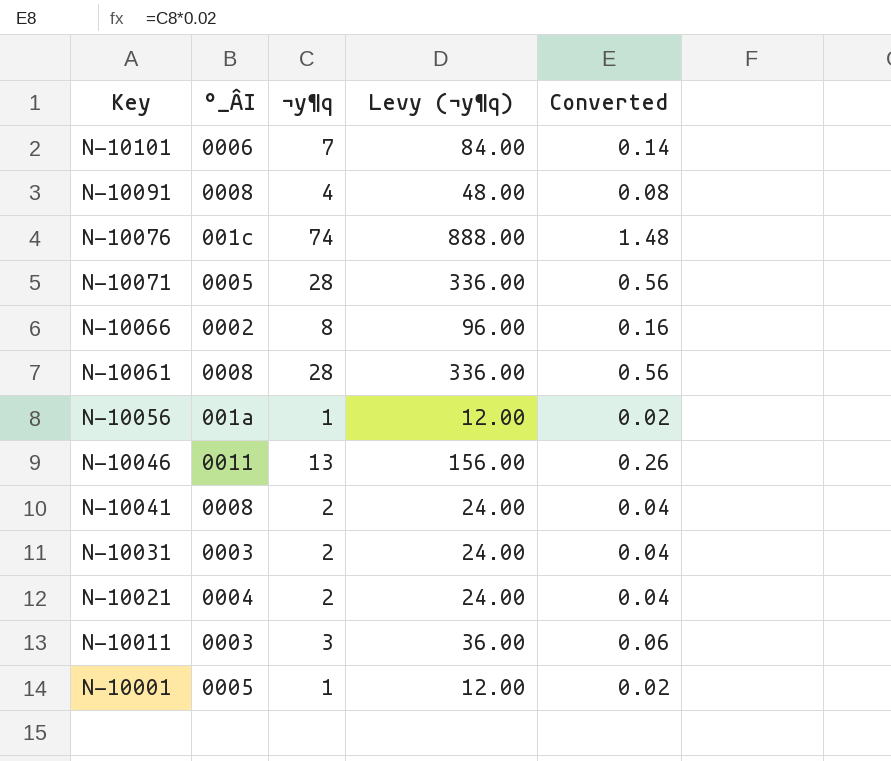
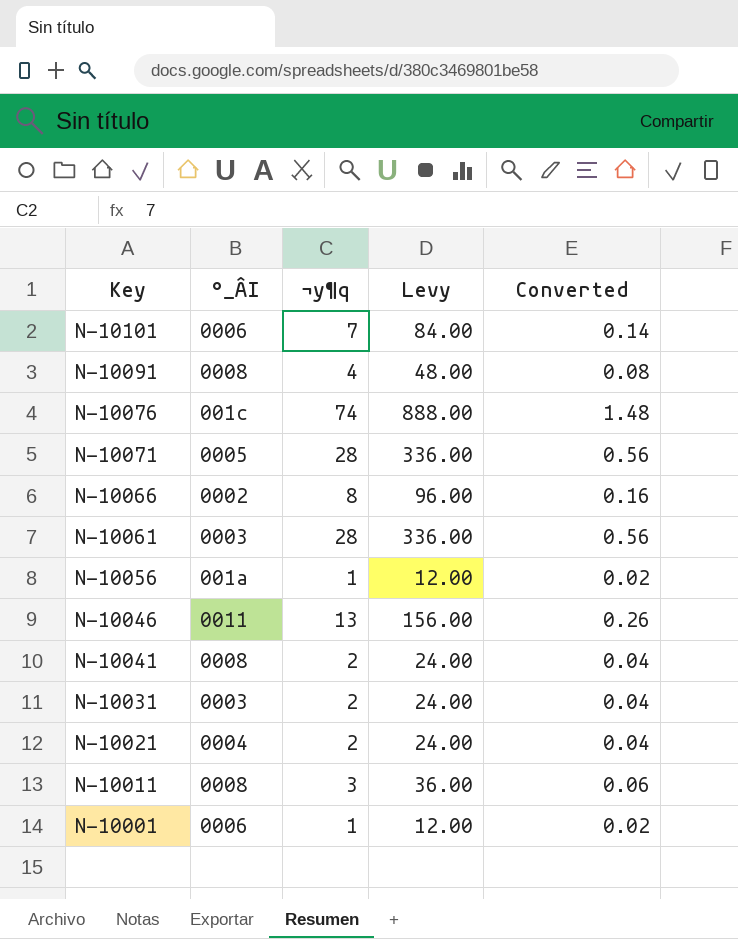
column name: Levy (¬y¶q) -> Levy
N-10061 | °_ÂI: 0008 -> 0003
N-10011 | °_ÂI: 0003 -> 0008
N-10001 | °_ÂI: 0005 -> 0006

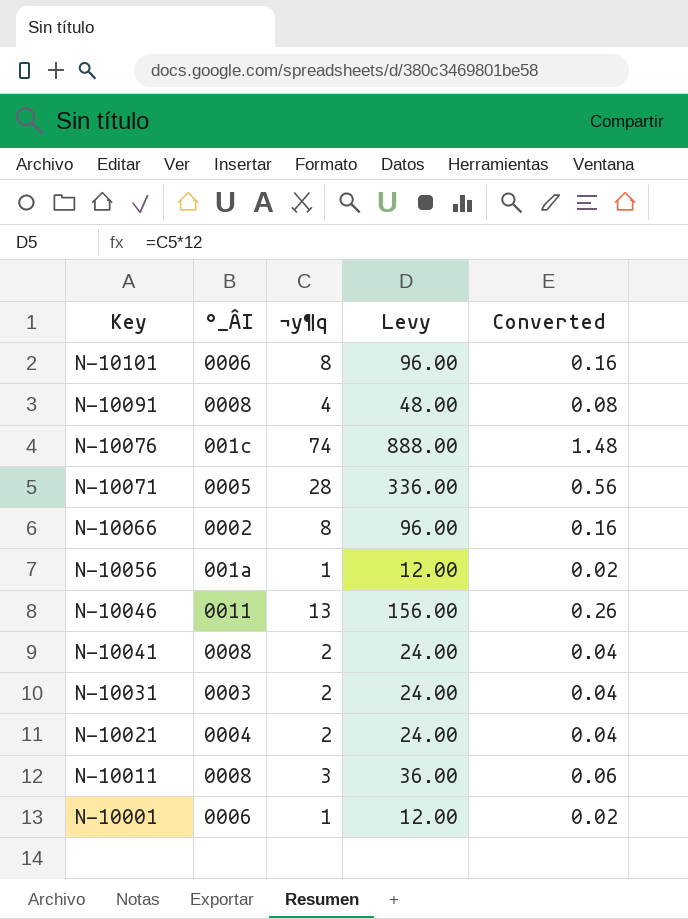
row N-10061: 0003 | 28 | 336.00 | 0.56 -> none
N-10101 | ¬y¶q: 7 -> 8
N-10101 | Levy: 84.00 -> 96.00
N-10101 | Converted: 0.14 -> 0.16

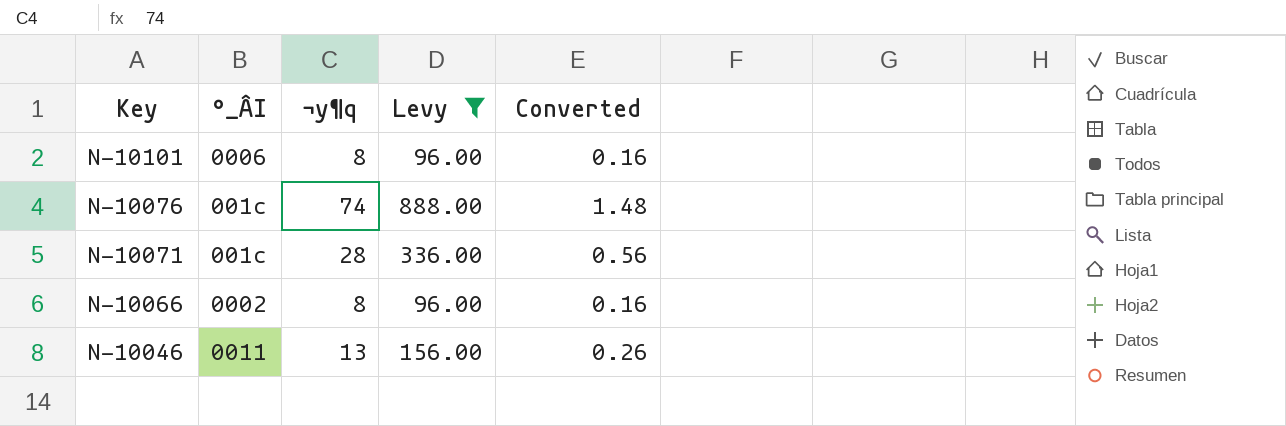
filter: none -> Levy >= 96.00
N-10071 | °_ÂI: 0005 -> 001c

